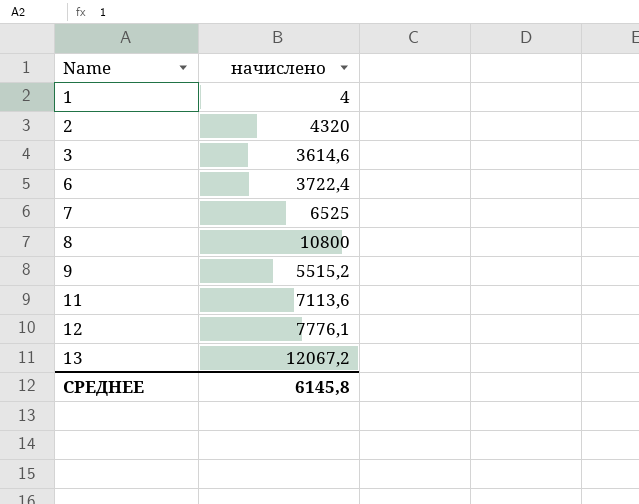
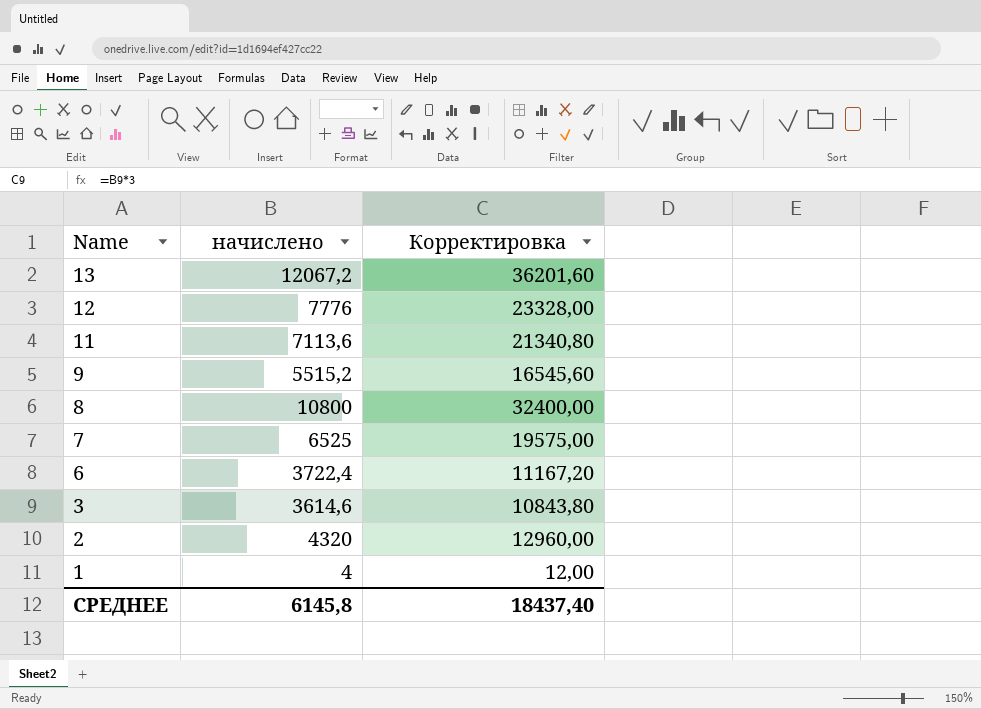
row order: Name ascending -> Name descending
column Корректировка | formula: none -> [начислено] * 3
12 | начислено: 7776,1 -> 7776

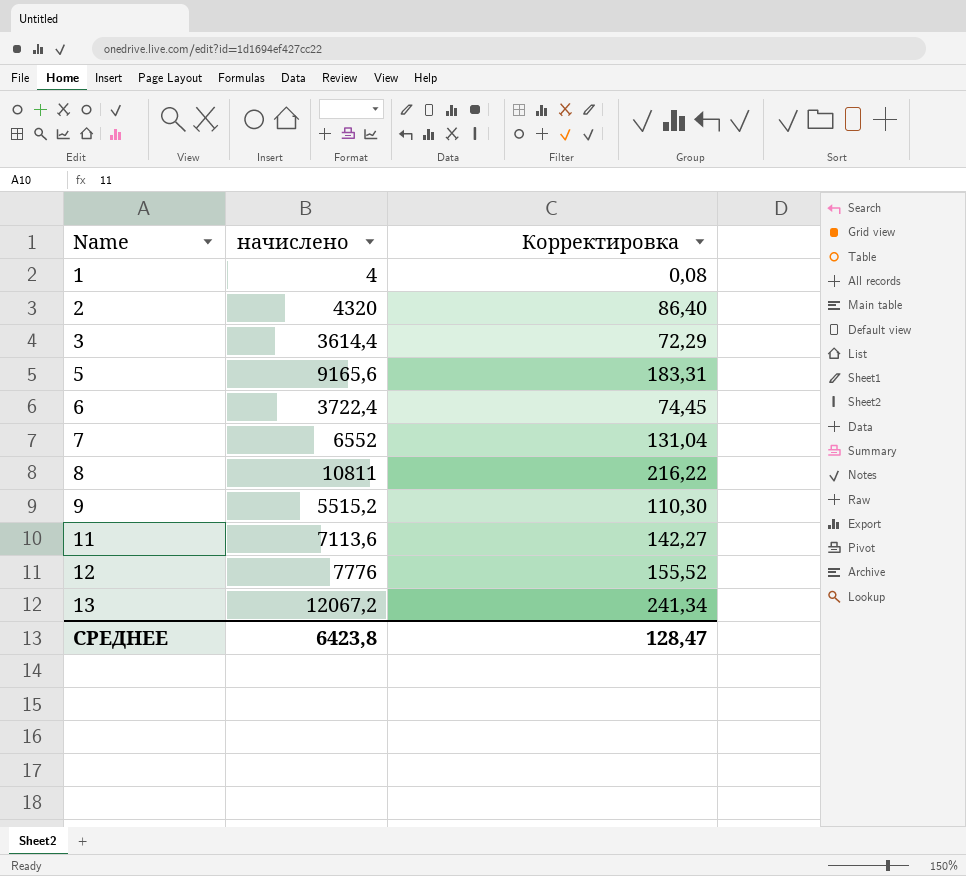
row order: Name descending -> Name ascending
column Корректировка | formula: [начислено] * 3 -> [начислено] * 0,02
3 | начислено: 3614,6 -> 3614,4
row 5: none -> 9165,6 | 183,31
7 | начислено: 6525 -> 6552
8 | начислено: 10800 -> 10811
СРЕДНЕЕ | начислено: 6145,8 -> 6423,8
СРЕДНЕЕ | Корректировка: 18437,40 -> 128,47

